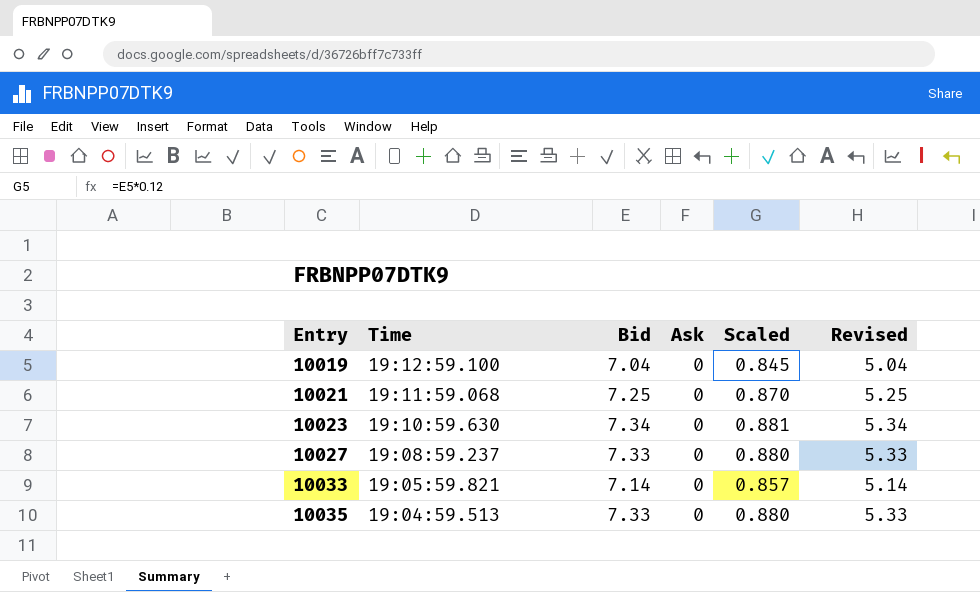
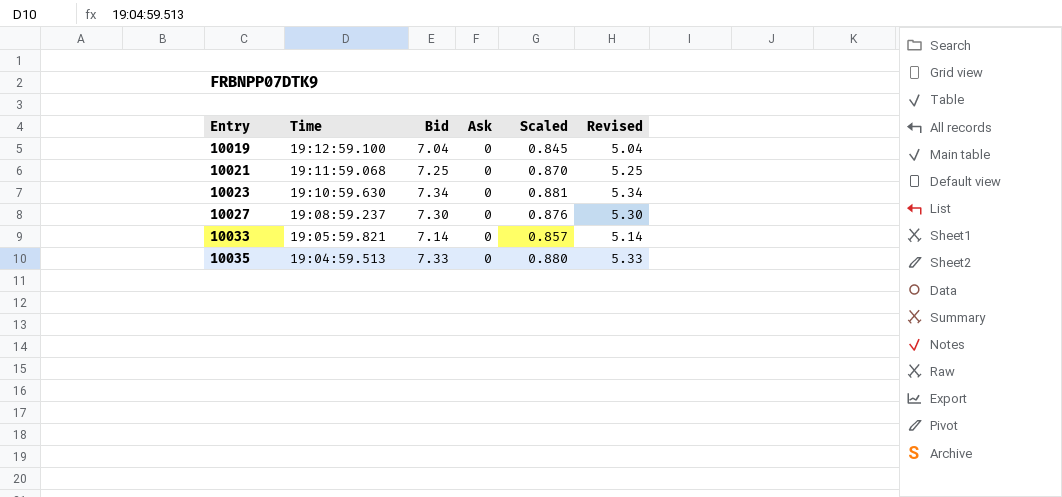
10027 | Bid: 7.33 -> 7.30
10027 | Scaled: 0.880 -> 0.876
10027 | Revised: 5.33 -> 5.30

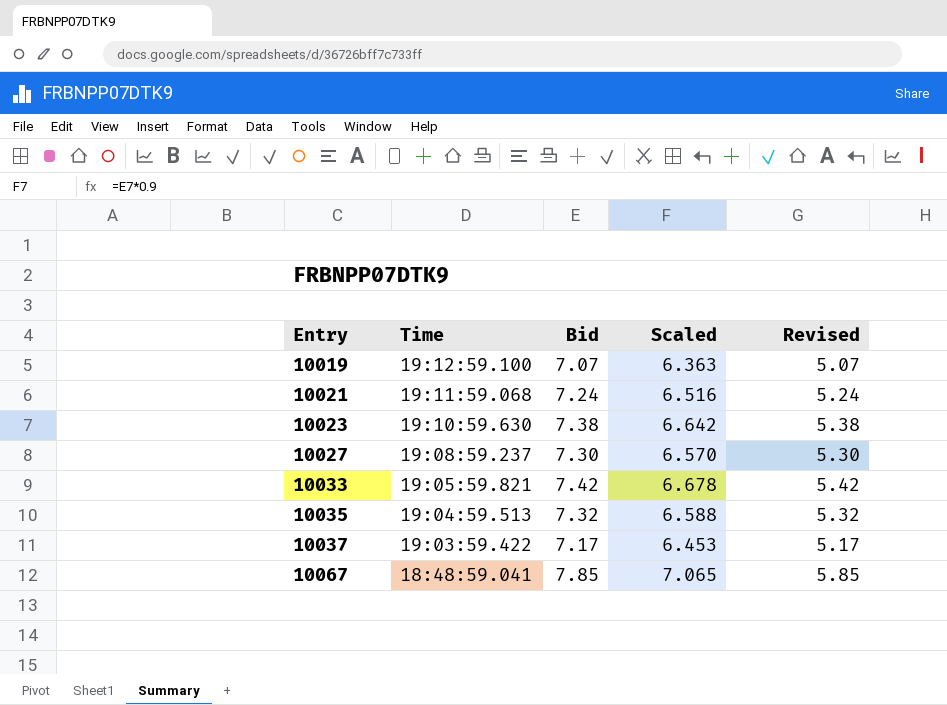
column Ask | position: 4 -> none
column Scaled | formula: [Bid] * 0.12 -> [Bid] * 0.9
10019 | Bid: 7.04 -> 7.07
10019 | Revised: 5.04 -> 5.07
10021 | Bid: 7.25 -> 7.24
10021 | Revised: 5.25 -> 5.24
10023 | Bid: 7.34 -> 7.38
10023 | Revised: 5.34 -> 5.38
10033 | Bid: 7.14 -> 7.42
10033 | Revised: 5.14 -> 5.42
10035 | Bid: 7.33 -> 7.32
10035 | Revised: 5.33 -> 5.32
row 10037: none -> 19:03:59.422 | 7.17 | 6.453 | 5.17
row 10067: none -> 18:48:59.041 | 7.85 | 7.065 | 5.85

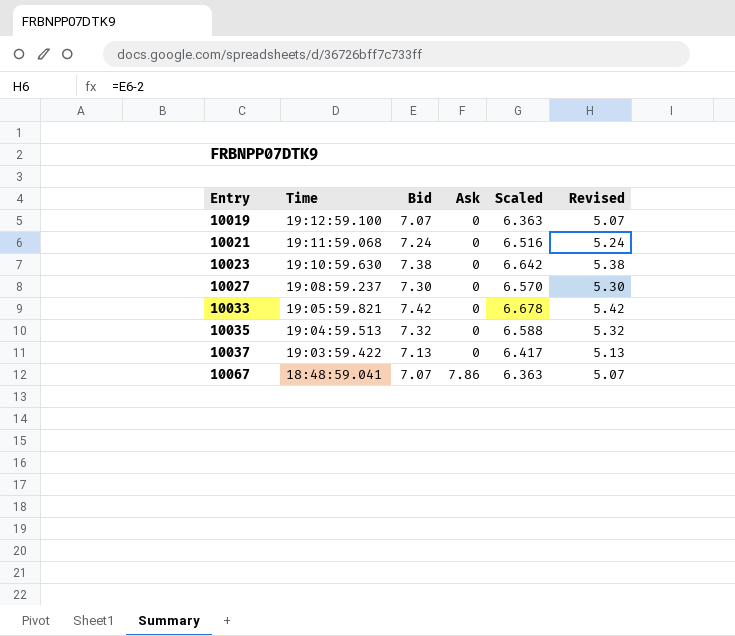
column Ask | position: none -> 4
10037 | Bid: 7.17 -> 7.13
10037 | Scaled: 6.453 -> 6.417
10037 | Revised: 5.17 -> 5.13
10067 | Bid: 7.85 -> 7.07
10067 | Scaled: 7.065 -> 6.363
10067 | Revised: 5.85 -> 5.07

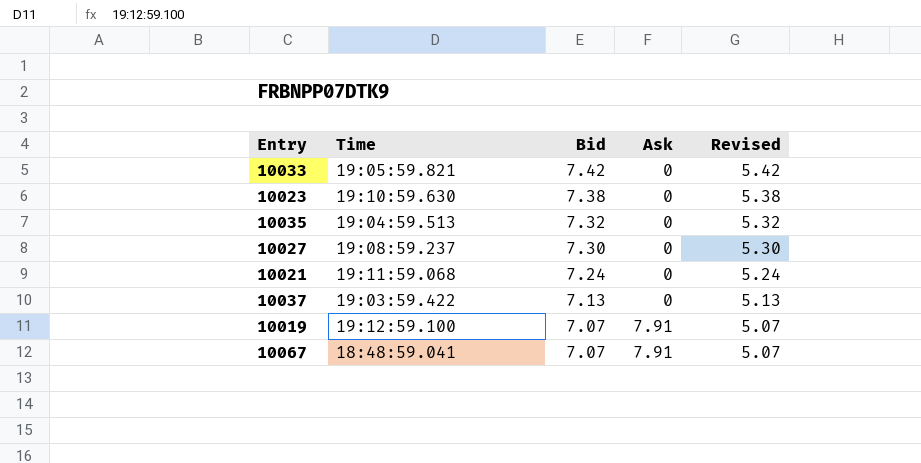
row order: Entry ascending -> Bid descending
column Scaled | formula: [Bid] * 0.9 -> none
10019 | Ask: 0 -> 7.91
10067 | Ask: 7.86 -> 7.91

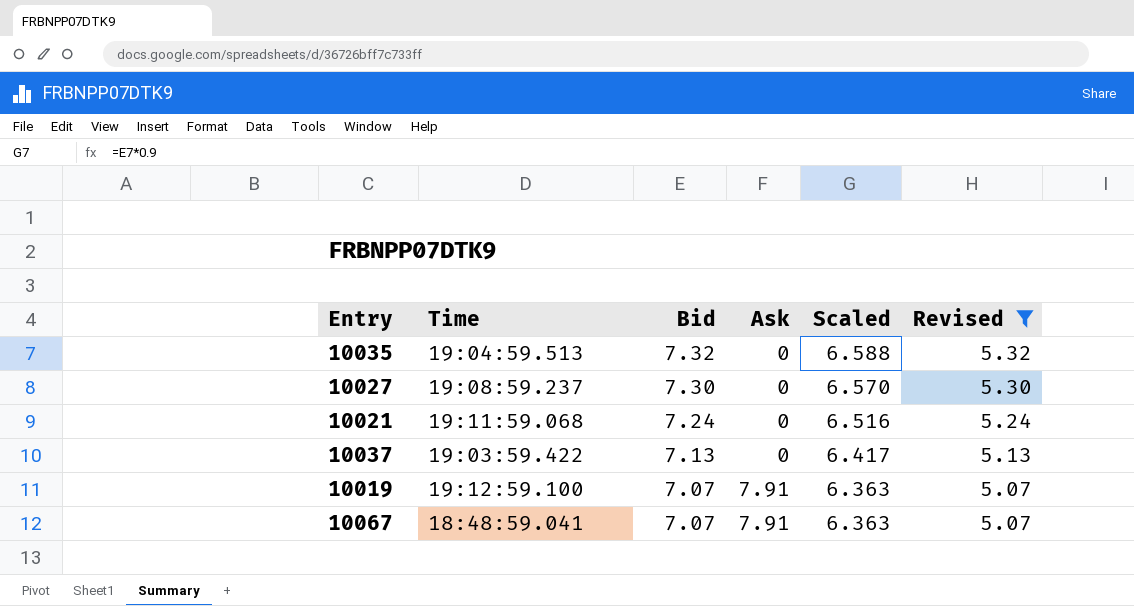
filter: none -> Revised <= 5.32
column Scaled | formula: none -> [Bid] * 0.9

